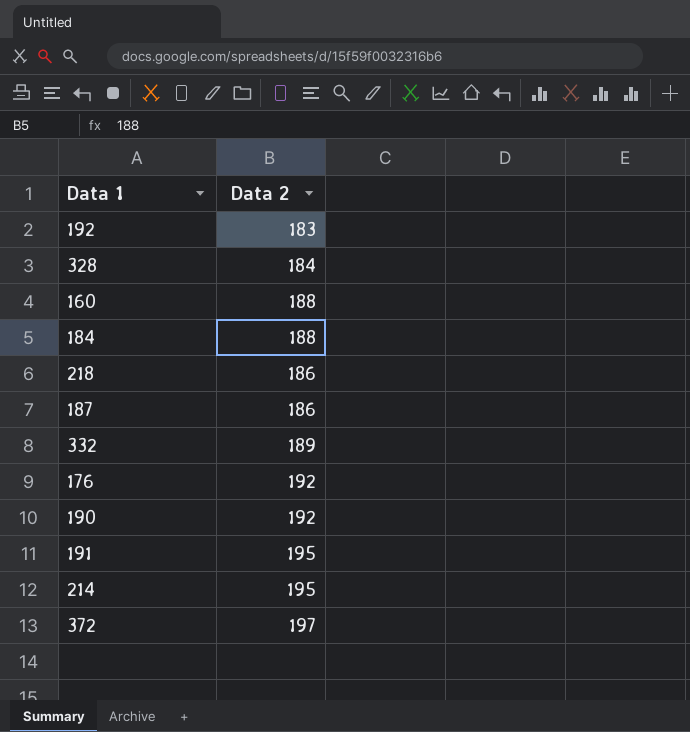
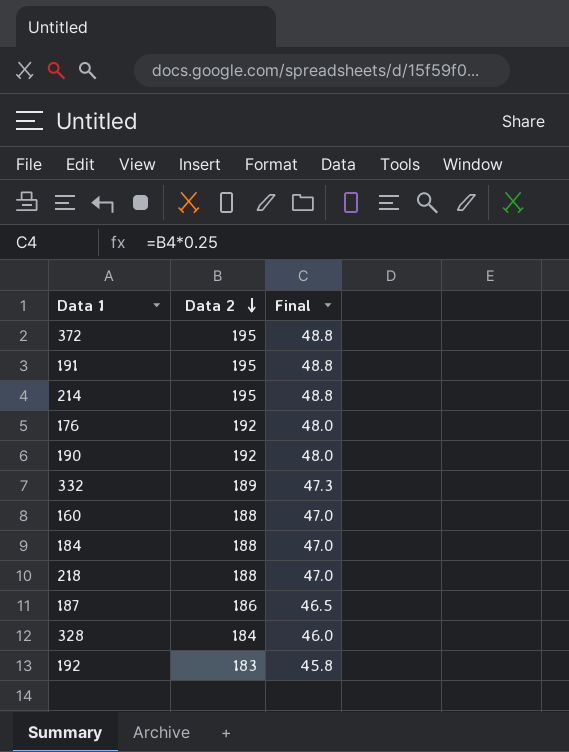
row order: none -> Data 2 descending
column Final | formula: none -> [Data 2] * 0.25
372 | Data 2: 197 -> 195
218 | Data 2: 186 -> 188

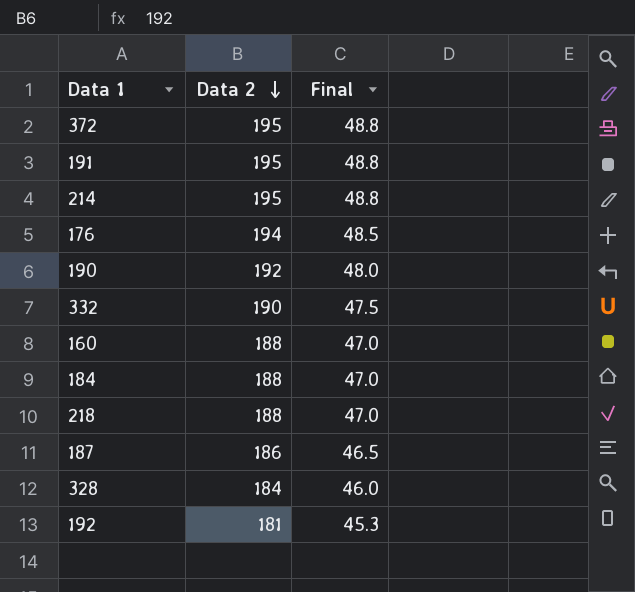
176 | Data 2: 192 -> 194
176 | Final: 48.0 -> 48.5
332 | Data 2: 189 -> 190
332 | Final: 47.3 -> 47.5
192 | Data 2: 183 -> 181
192 | Final: 45.8 -> 45.3

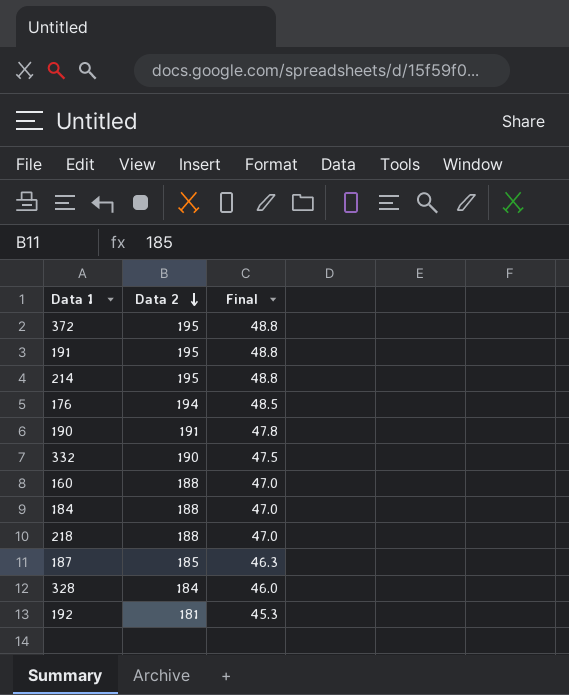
190 | Data 2: 192 -> 191
190 | Final: 48.0 -> 47.8
187 | Data 2: 186 -> 185
187 | Final: 46.5 -> 46.3

